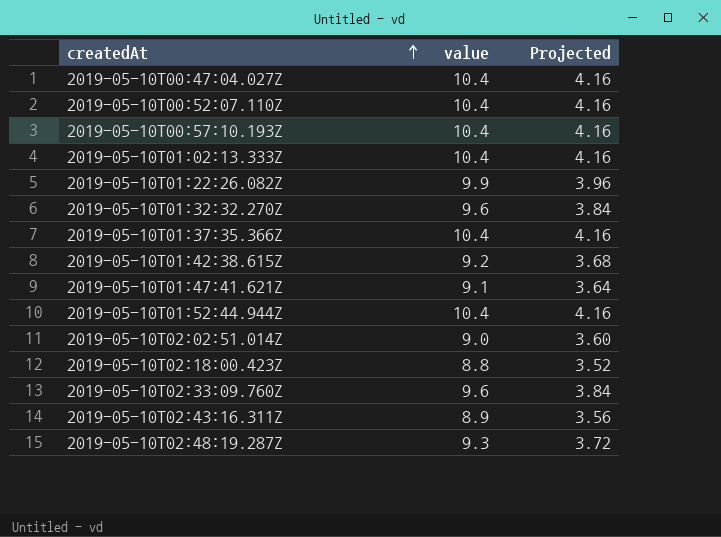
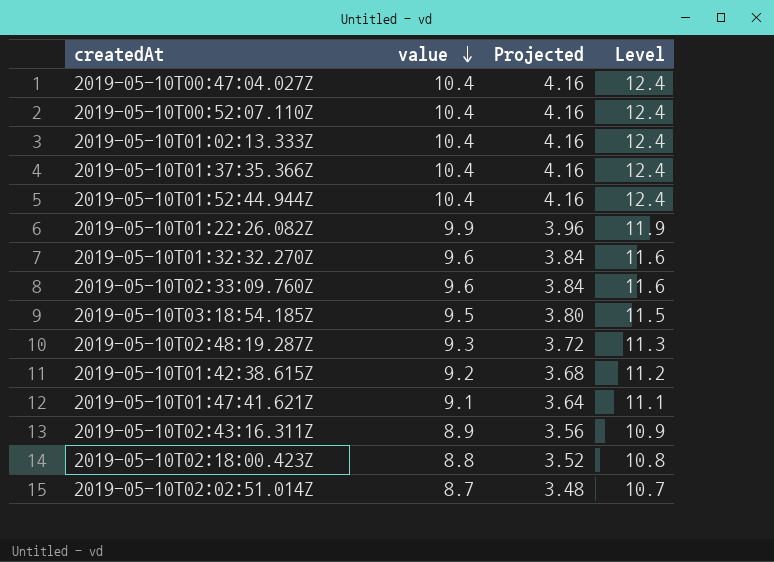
row order: createdAt ascending -> value descending
column Level | formula: none -> [value] + 2
row 2019-05-10T00:57:10.193Z: 10.4 | 4.16 -> none
row 2019-05-10T03:18:54.185Z: none -> 9.5 | 3.80 | 11.5
2019-05-10T02:02:51.014Z | value: 9.0 -> 8.7
2019-05-10T02:02:51.014Z | Projected: 3.60 -> 3.48

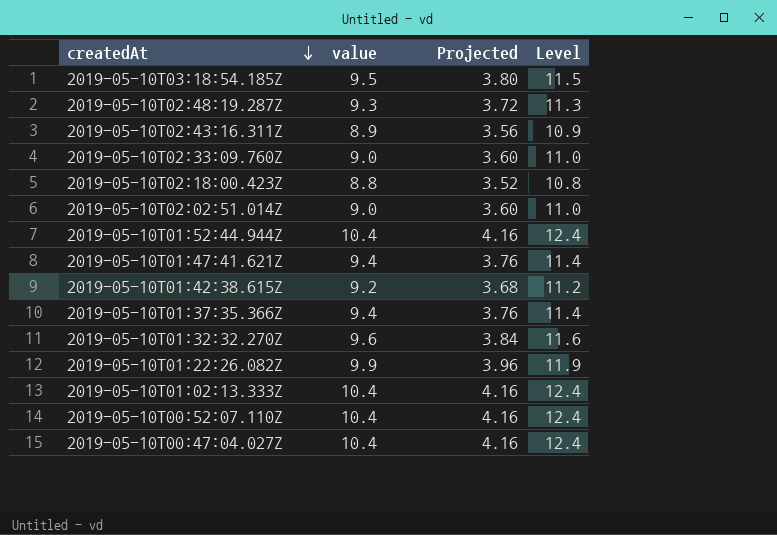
row order: value descending -> createdAt descending
2019-05-10T02:33:09.760Z | value: 9.6 -> 9.0
2019-05-10T02:33:09.760Z | Projected: 3.84 -> 3.60
2019-05-10T02:33:09.760Z | Level: 11.6 -> 11.0
2019-05-10T02:02:51.014Z | value: 8.7 -> 9.0
2019-05-10T02:02:51.014Z | Projected: 3.48 -> 3.60
2019-05-10T02:02:51.014Z | Level: 10.7 -> 11.0
2019-05-10T01:47:41.621Z | value: 9.1 -> 9.4
2019-05-10T01:47:41.621Z | Projected: 3.64 -> 3.76
2019-05-10T01:47:41.621Z | Level: 11.1 -> 11.4
2019-05-10T01:37:35.366Z | value: 10.4 -> 9.4
2019-05-10T01:37:35.366Z | Projected: 4.16 -> 3.76
2019-05-10T01:37:35.366Z | Level: 12.4 -> 11.4

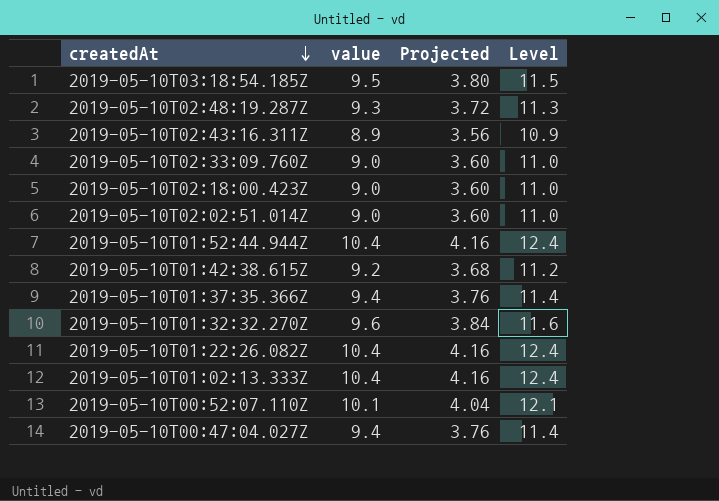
row 2019-05-10T01:47:41.621Z: 9.4 | 3.76 | 11.4 -> none
2019-05-10T02:18:00.423Z | value: 8.8 -> 9.0
2019-05-10T02:18:00.423Z | Projected: 3.52 -> 3.60
2019-05-10T02:18:00.423Z | Level: 10.8 -> 11.0
2019-05-10T01:22:26.082Z | value: 9.9 -> 10.4
2019-05-10T01:22:26.082Z | Projected: 3.96 -> 4.16
2019-05-10T01:22:26.082Z | Level: 11.9 -> 12.4
2019-05-10T00:52:07.110Z | value: 10.4 -> 10.1
2019-05-10T00:52:07.110Z | Projected: 4.16 -> 4.04
2019-05-10T00:52:07.110Z | Level: 12.4 -> 12.1
2019-05-10T00:47:04.027Z | value: 10.4 -> 9.4
2019-05-10T00:47:04.027Z | Projected: 4.16 -> 3.76
2019-05-10T00:47:04.027Z | Level: 12.4 -> 11.4

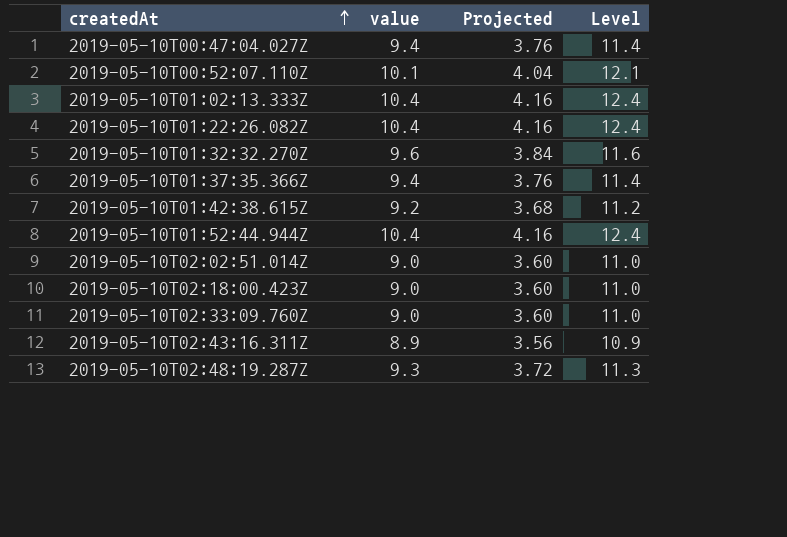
row order: createdAt descending -> createdAt ascending
row 2019-05-10T03:18:54.185Z: 9.5 | 3.80 | 11.5 -> none

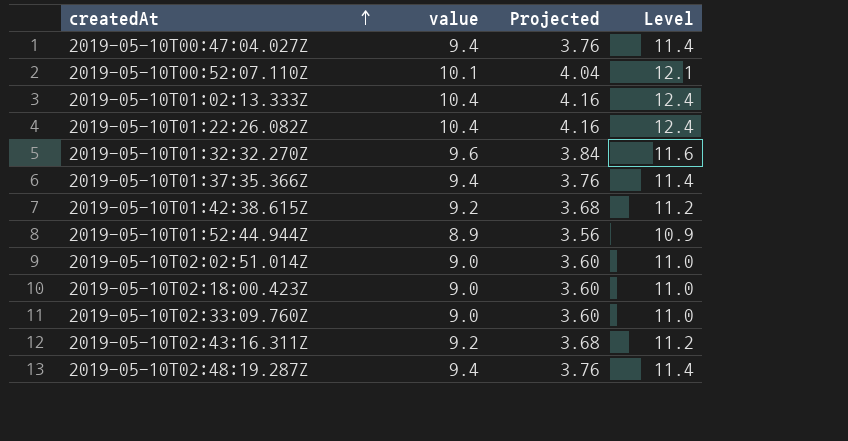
2019-05-10T01:52:44.944Z | value: 10.4 -> 8.9
2019-05-10T01:52:44.944Z | Projected: 4.16 -> 3.56
2019-05-10T01:52:44.944Z | Level: 12.4 -> 10.9
2019-05-10T02:43:16.311Z | value: 8.9 -> 9.2
2019-05-10T02:43:16.311Z | Projected: 3.56 -> 3.68
2019-05-10T02:43:16.311Z | Level: 10.9 -> 11.2
2019-05-10T02:48:19.287Z | value: 9.3 -> 9.4
2019-05-10T02:48:19.287Z | Projected: 3.72 -> 3.76
2019-05-10T02:48:19.287Z | Level: 11.3 -> 11.4

